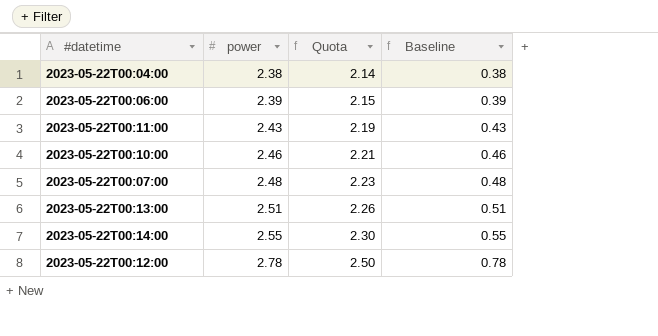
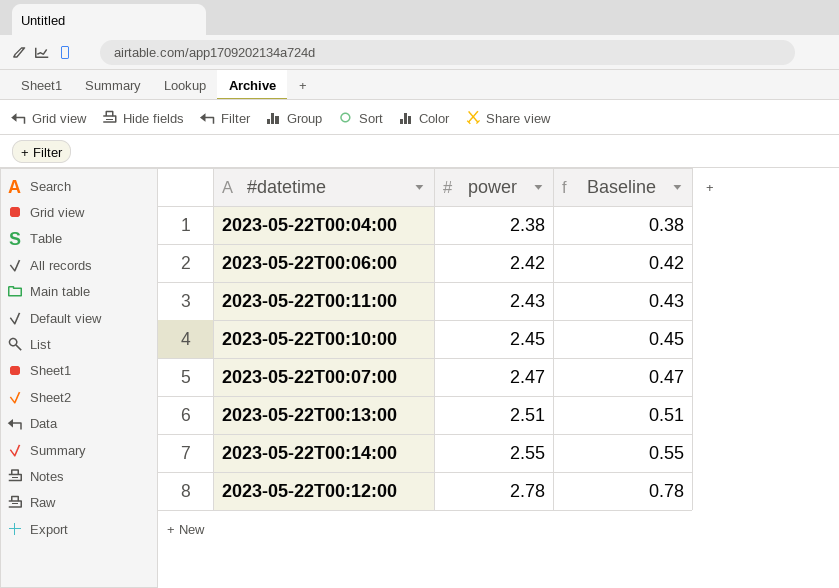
column Quota | formula: [power] * 0.9 -> none
2023-05-22T00:06:00 | power: 2.39 -> 2.42
2023-05-22T00:06:00 | Baseline: 0.39 -> 0.42
2023-05-22T00:10:00 | power: 2.46 -> 2.45
2023-05-22T00:10:00 | Baseline: 0.46 -> 0.45
2023-05-22T00:07:00 | power: 2.48 -> 2.47
2023-05-22T00:07:00 | Baseline: 0.48 -> 0.47

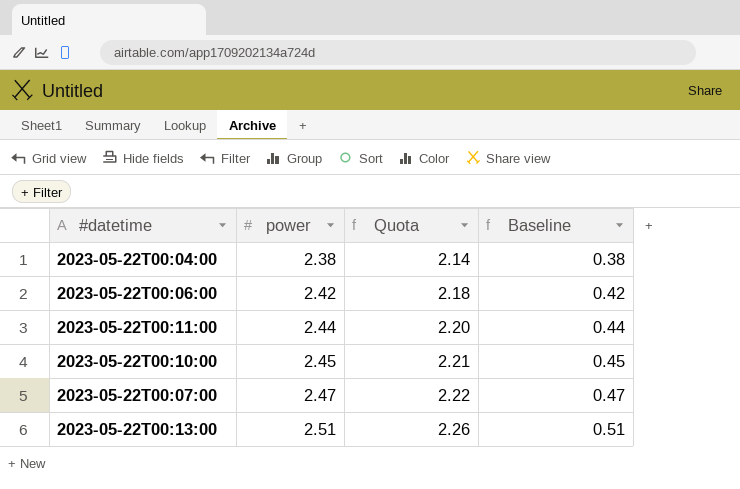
column Quota | formula: none -> [power] * 0.9
row 2023-05-22T00:14:00: 2.55 | 0.55 -> none
row 2023-05-22T00:12:00: 2.78 | 0.78 -> none
2023-05-22T00:11:00 | power: 2.43 -> 2.44
2023-05-22T00:11:00 | Baseline: 0.43 -> 0.44

